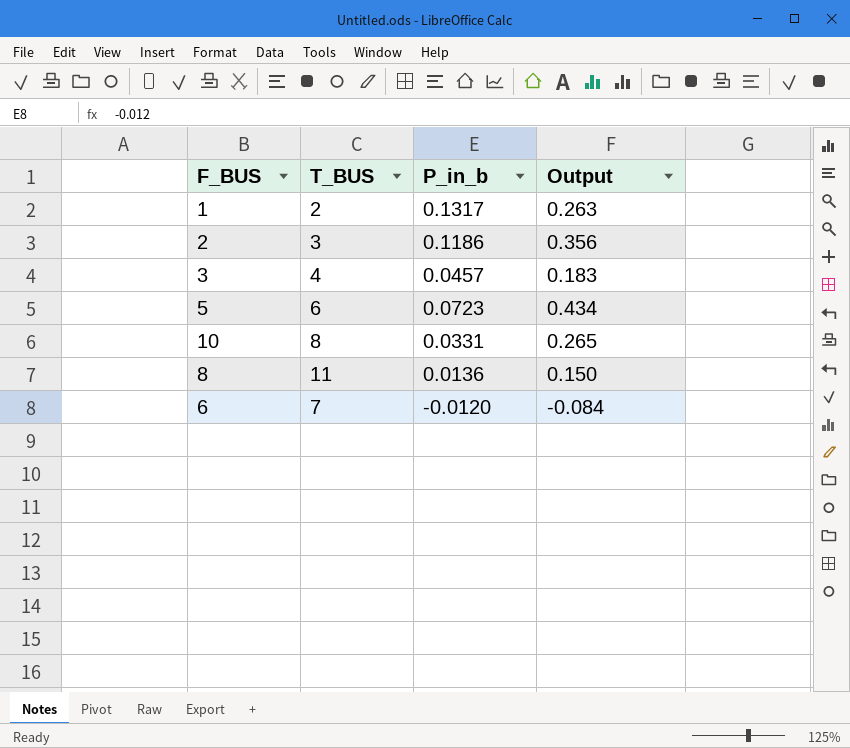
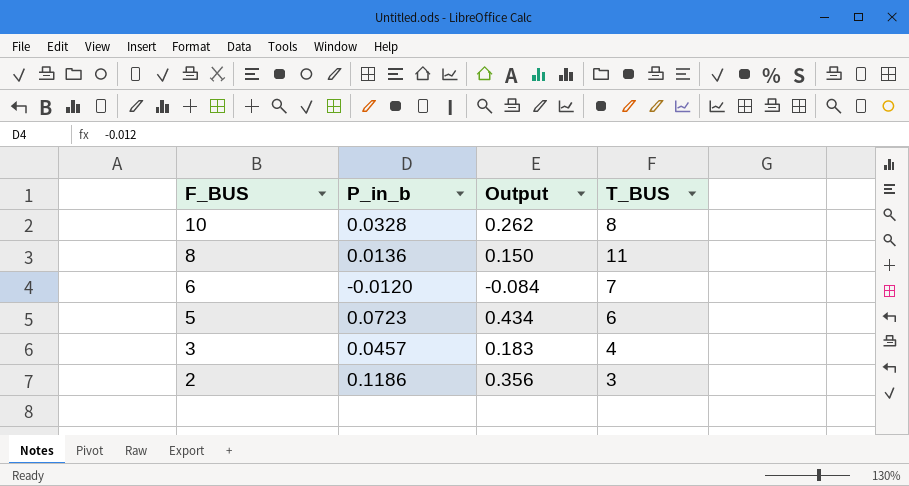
row order: none -> F_BUS descending
column T_BUS | position: 2 -> 4
row 1: 2 | 0.1317 | 0.263 -> none
10 | P_in_b: 0.0331 -> 0.0328
10 | Output: 0.265 -> 0.262

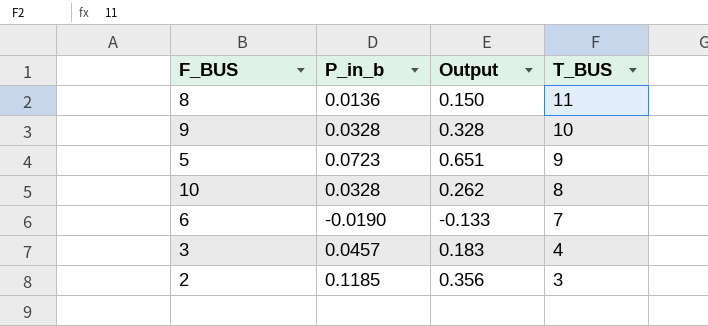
row order: F_BUS descending -> T_BUS descending
row 9: none -> 0.0328 | 0.328 | 10
5 | Output: 0.434 -> 0.651
5 | T_BUS: 6 -> 9
6 | P_in_b: -0.0120 -> -0.0190
6 | Output: -0.084 -> -0.133
2 | P_in_b: 0.1186 -> 0.1185

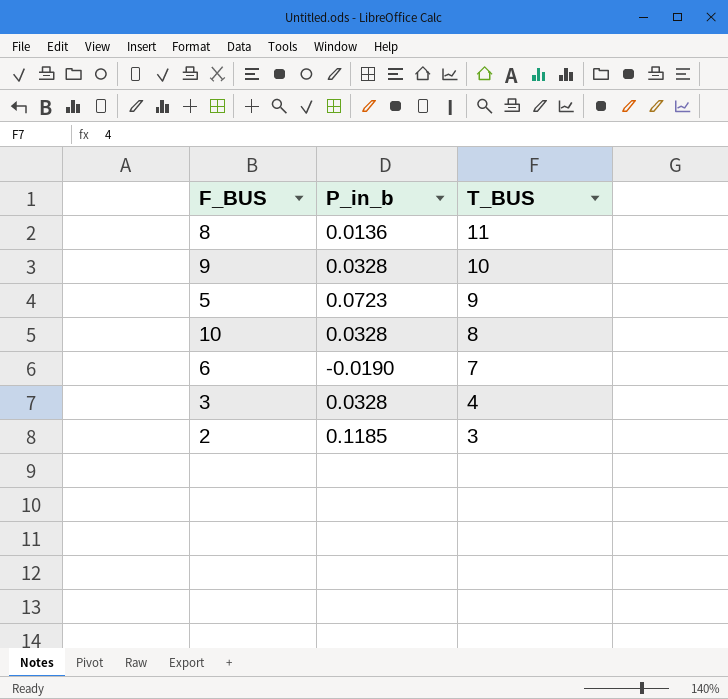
column Output | formula: [P_in_b] * [T_BUS] -> none
3 | P_in_b: 0.0457 -> 0.0328

